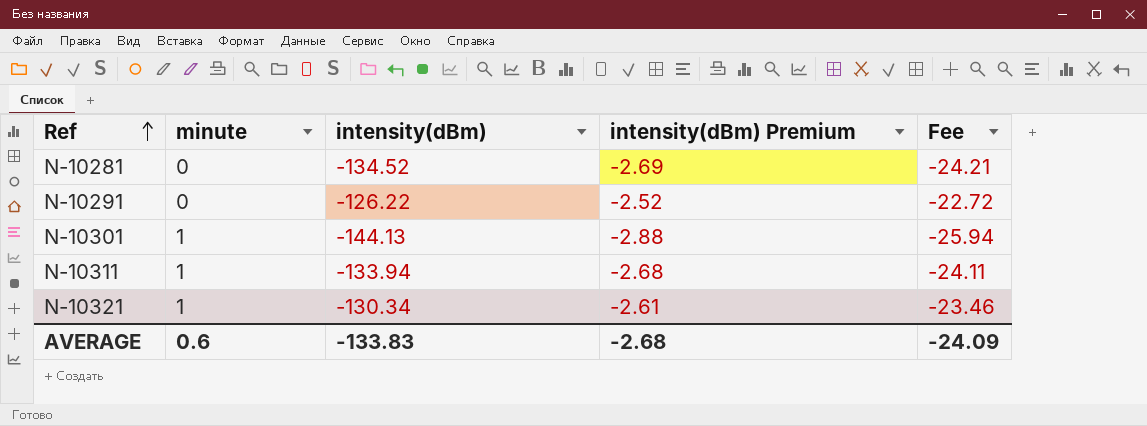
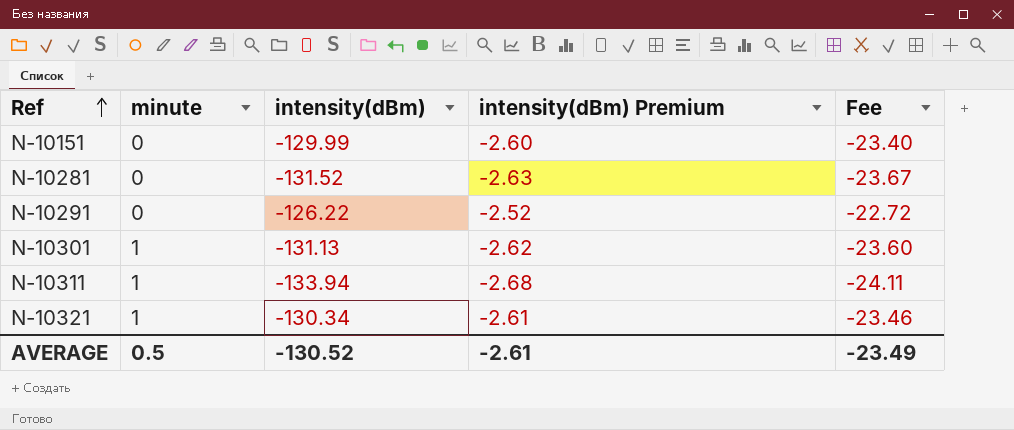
row N-10151: none -> 0 | -129.99 | -2.60 | -23.40
N-10281 | intensity(dBm): -134.52 -> -131.52
N-10281 | intensity(dBm) Premium: -2.69 -> -2.63
N-10281 | Fee: -24.21 -> -23.67
N-10301 | intensity(dBm): -144.13 -> -131.13
N-10301 | intensity(dBm) Premium: -2.88 -> -2.62
N-10301 | Fee: -25.94 -> -23.60
AVERAGE | minute: 0.6 -> 0.5
AVERAGE | intensity(dBm): -133.83 -> -130.52
AVERAGE | intensity(dBm) Premium: -2.68 -> -2.61
AVERAGE | Fee: -24.09 -> -23.49

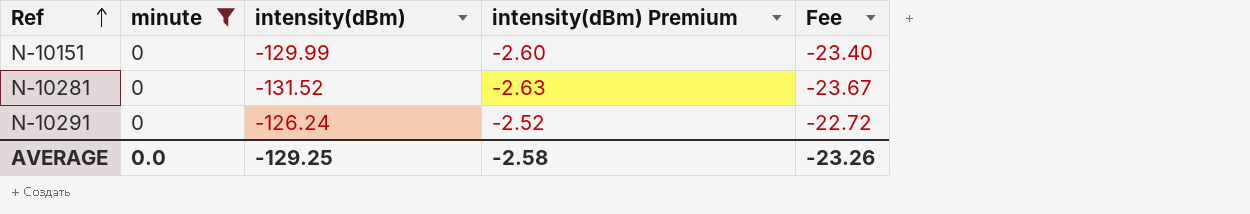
filter: none -> minute = 0
N-10291 | intensity(dBm): -126.22 -> -126.24
AVERAGE | minute: 0.5 -> 0.0
AVERAGE | intensity(dBm): -130.52 -> -129.25
AVERAGE | intensity(dBm) Premium: -2.61 -> -2.58
AVERAGE | Fee: -23.49 -> -23.26

